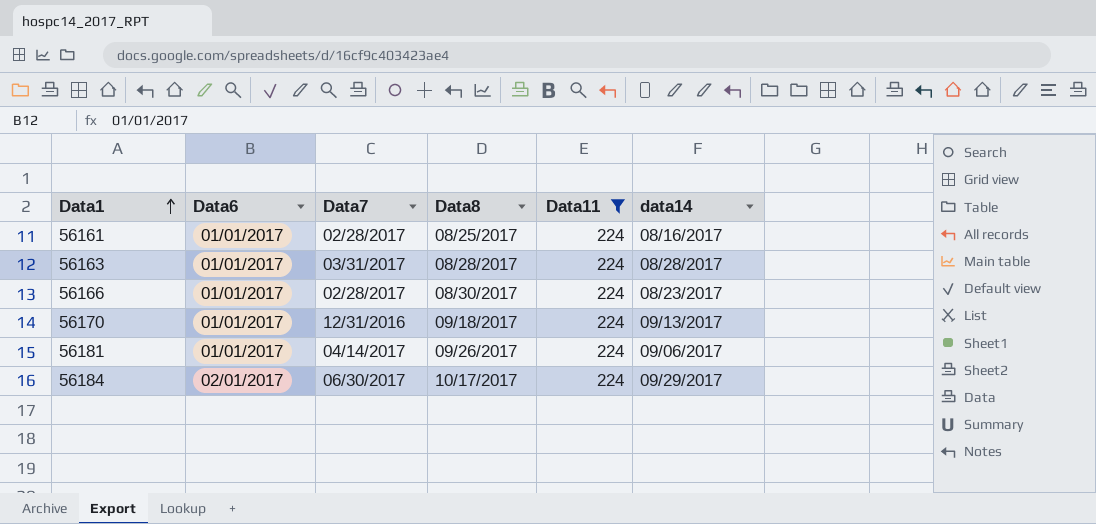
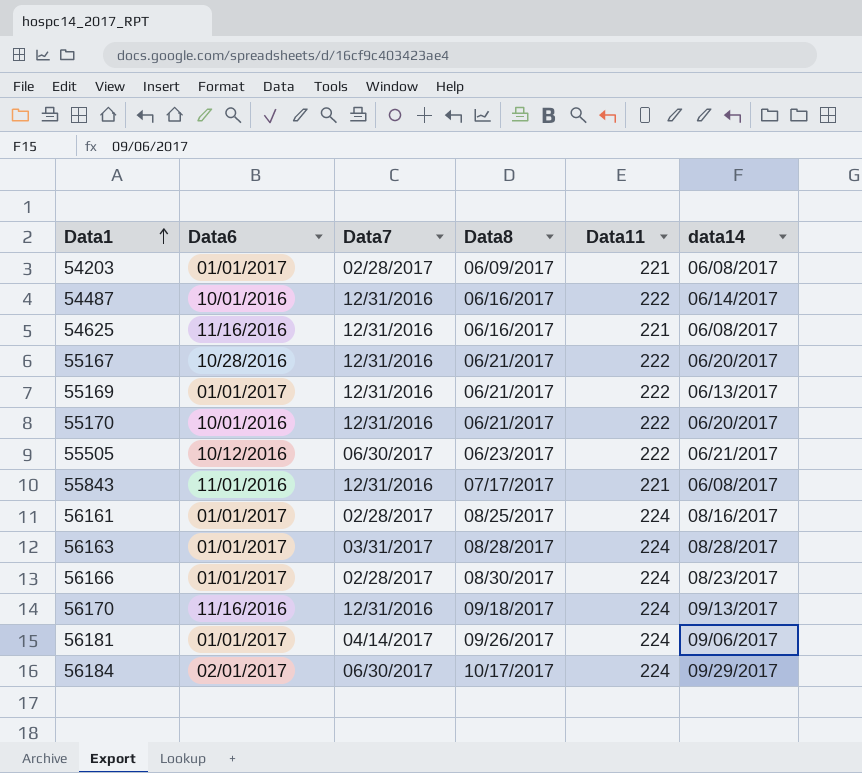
filter: Data11 = 224 -> none
56170 | Data6: 01/01/2017 -> 11/16/2016

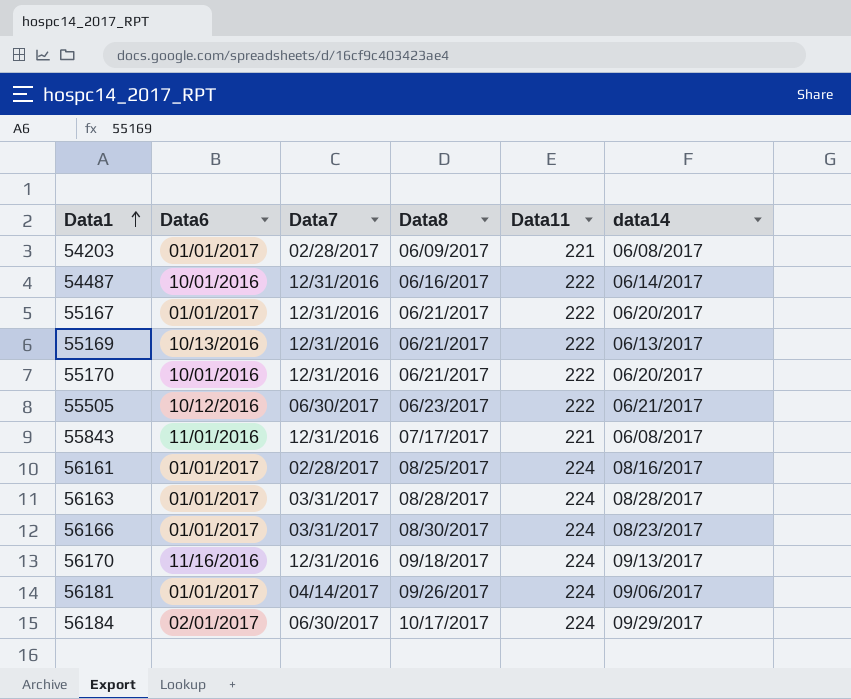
row 54625: 11/16/2016 | 12/31/2016 | 06/16/2017 | 221 | 06/08/2017 -> none
55167 | Data6: 10/28/2016 -> 01/01/2017
55169 | Data6: 01/01/2017 -> 10/13/2016
56166 | Data7: 02/28/2017 -> 03/31/2017

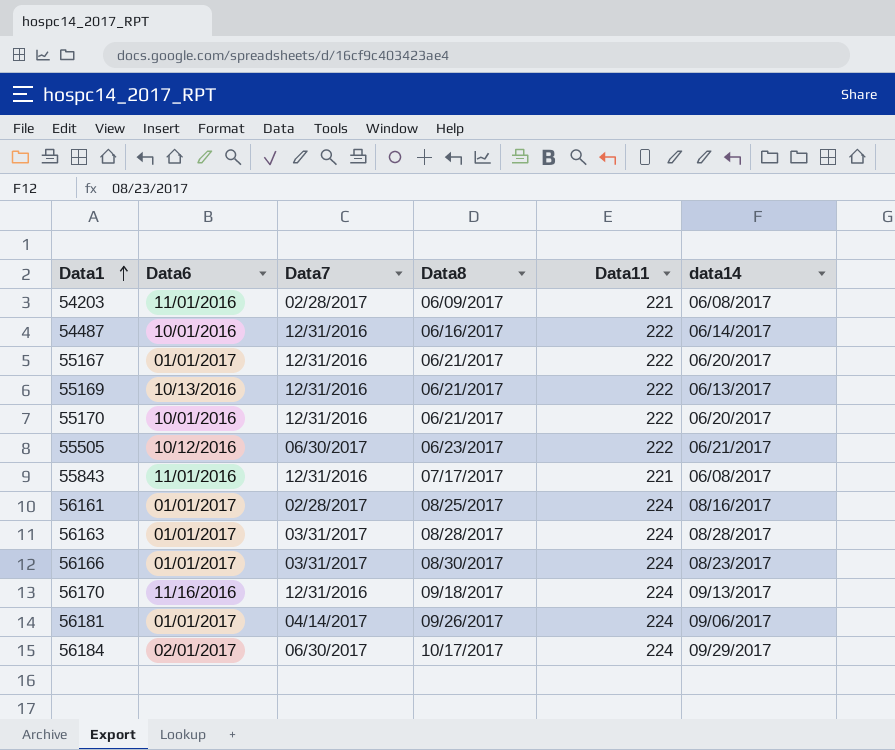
54203 | Data6: 01/01/2017 -> 11/01/2016

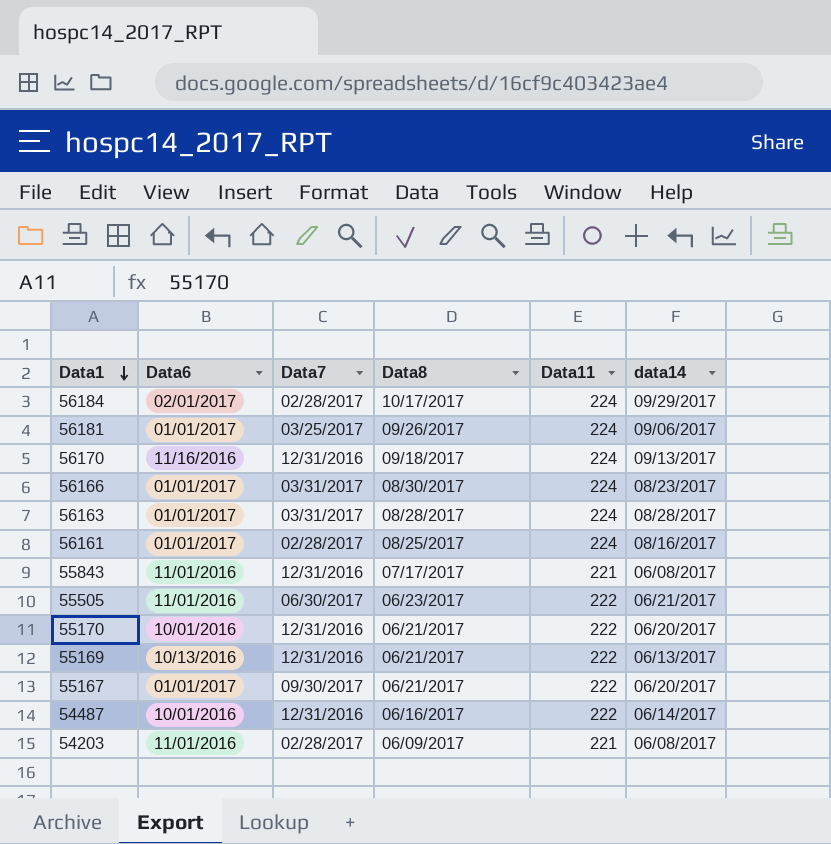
row order: Data1 ascending -> Data1 descending
56184 | Data7: 06/30/2017 -> 02/28/2017
56181 | Data7: 04/14/2017 -> 03/25/2017
55505 | Data6: 10/12/2016 -> 11/01/2016
55167 | Data7: 12/31/2016 -> 09/30/2017

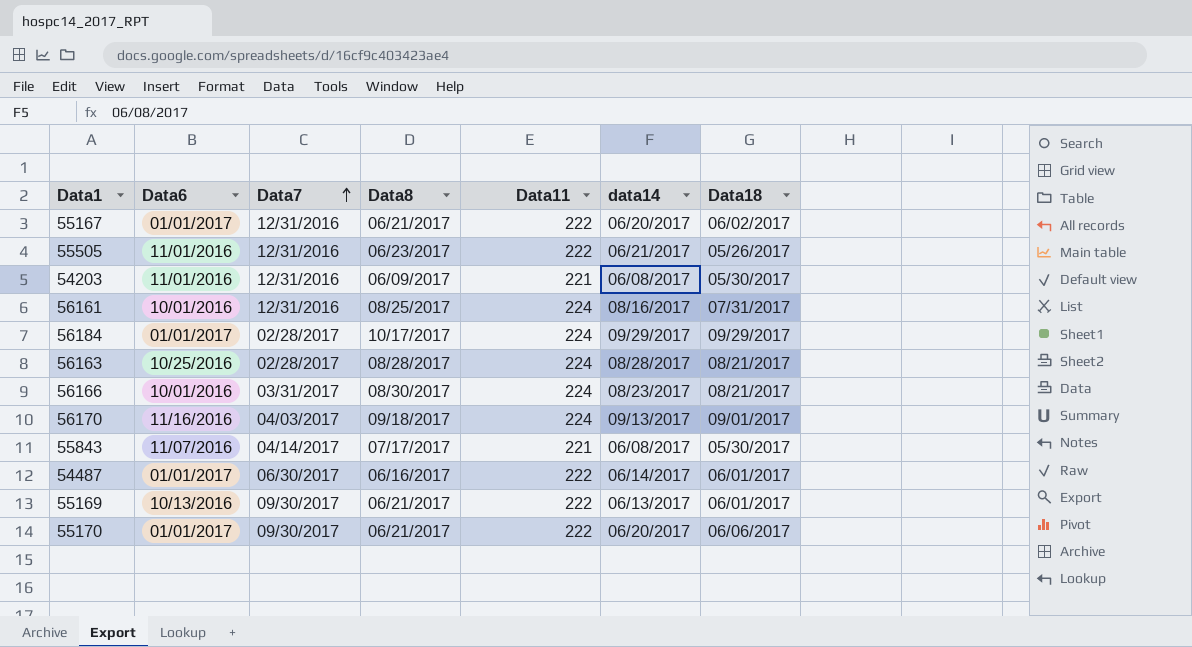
row order: Data1 descending -> Data7 ascending
column Data18 | position: none -> 7
row 56181: 01/01/2017 | 03/25/2017 | 09/26/2017 | 224 | 09/06/2017 -> none
55167 | Data7: 09/30/2017 -> 12/31/2016
55505 | Data7: 06/30/2017 -> 12/31/2016
54203 | Data7: 02/28/2017 -> 12/31/2016
56161 | Data6: 01/01/2017 -> 10/01/2016
56161 | Data7: 02/28/2017 -> 12/31/2016
56184 | Data6: 02/01/2017 -> 01/01/2017
56163 | Data6: 01/01/2017 -> 10/25/2016
56163 | Data7: 03/31/2017 -> 02/28/2017
56166 | Data6: 01/01/2017 -> 10/01/2016
56170 | Data7: 12/31/2016 -> 04/03/2017
55843 | Data6: 11/01/2016 -> 11/07/2016
55843 | Data7: 12/31/2016 -> 04/14/2017
54487 | Data6: 10/01/2016 -> 01/01/2017
54487 | Data7: 12/31/2016 -> 06/30/2017
55169 | Data7: 12/31/2016 -> 09/30/2017
55170 | Data6: 10/01/2016 -> 01/01/2017
55170 | Data7: 12/31/2016 -> 09/30/2017

